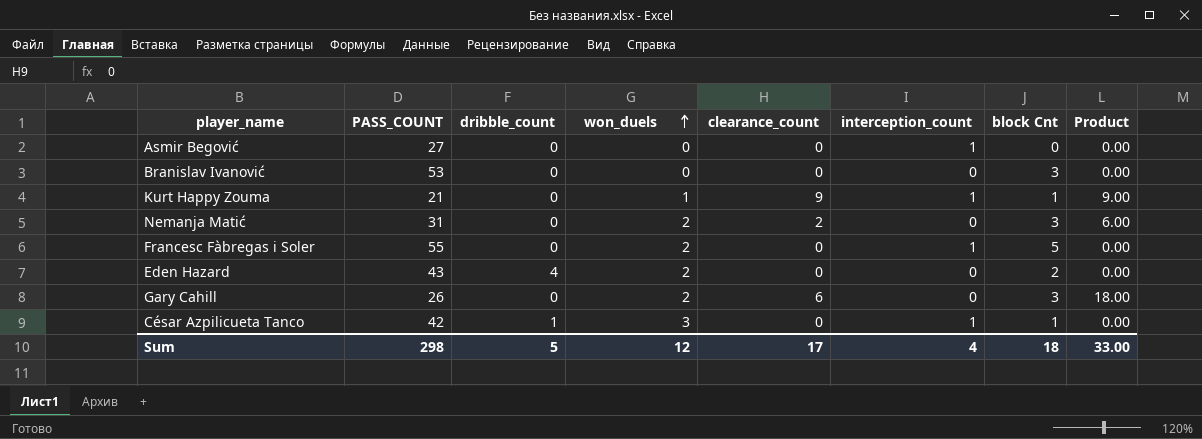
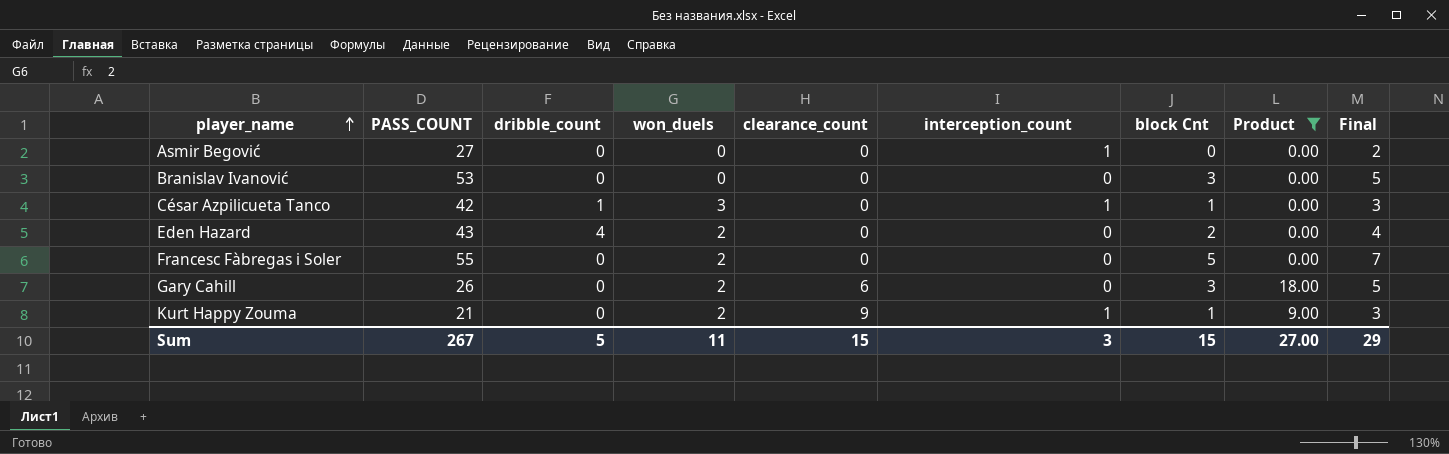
filter: none -> Product != 6.00
row order: won_duels ascending -> player_name ascending
column Final | formula: none -> [block Cnt] + 2
Francesc Fàbregas i Soler | interception_count: 1 -> 0
Kurt Happy Zouma | won_duels: 1 -> 2
Sum | PASS_COUNT: 298 -> 267
Sum | won_duels: 12 -> 11
Sum | clearance_count: 17 -> 15
Sum | interception_count: 4 -> 3
Sum | block Cnt: 18 -> 15
Sum | Product: 33.00 -> 27.00

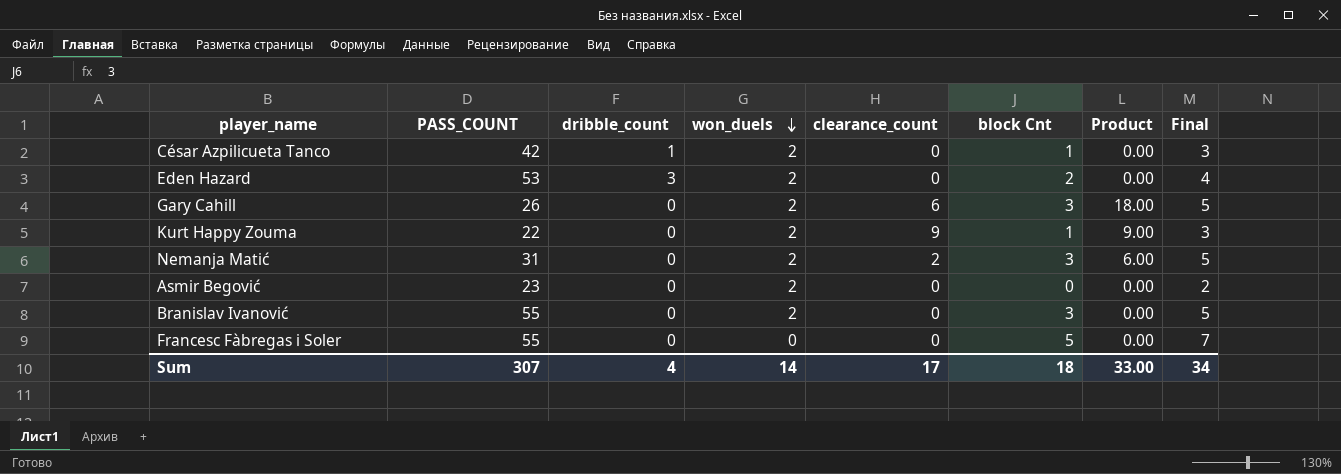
filter: Product != 6.00 -> none
row order: player_name ascending -> won_duels descending
column interception_count | position: 6 -> none
César Azpilicueta Tanco | won_duels: 3 -> 2
Eden Hazard | PASS_COUNT: 43 -> 53
Eden Hazard | dribble_count: 4 -> 3
Kurt Happy Zouma | PASS_COUNT: 21 -> 22
Asmir Begović | PASS_COUNT: 27 -> 23
Asmir Begović | won_duels: 0 -> 2
Branislav Ivanović | PASS_COUNT: 53 -> 55
Branislav Ivanović | won_duels: 0 -> 2
Francesc Fàbregas i Soler | won_duels: 2 -> 0
Sum | PASS_COUNT: 267 -> 307
Sum | dribble_count: 5 -> 4
Sum | won_duels: 11 -> 14
Sum | clearance_count: 15 -> 17
Sum | block Cnt: 15 -> 18
Sum | Product: 27.00 -> 33.00
Sum | Final: 29 -> 34

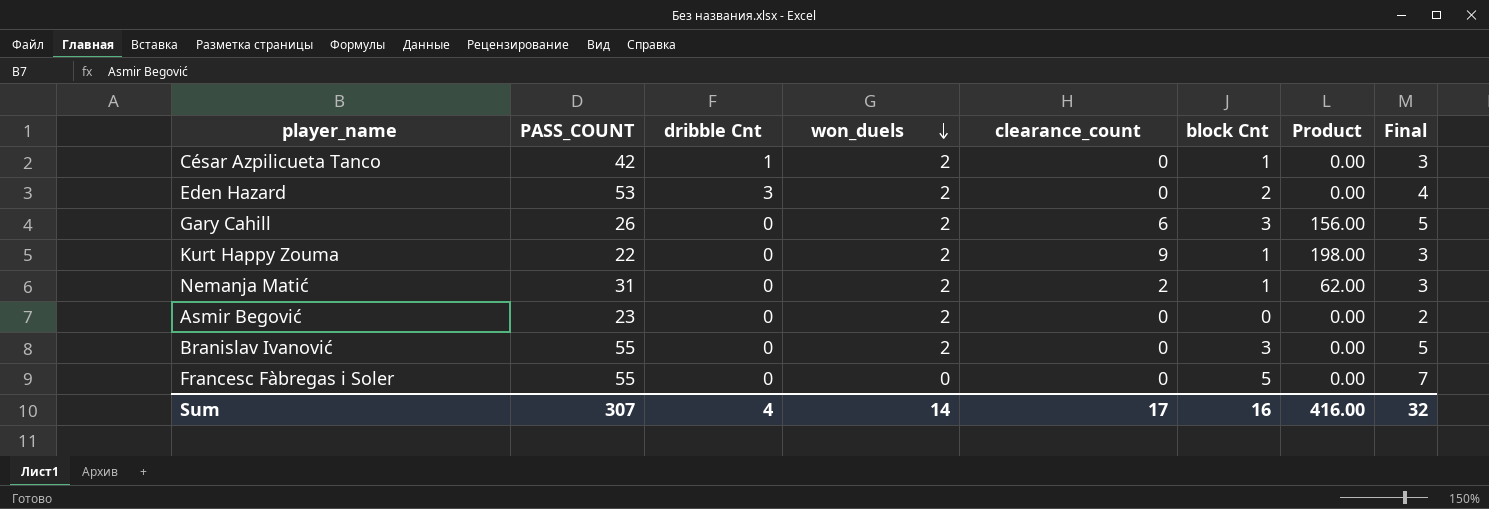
column name: dribble_count -> dribble Cnt
column Product | formula: [clearance_count] * [block Cnt] -> [PASS_COUNT] * [clearance_count]
Nemanja Matić | block Cnt: 3 -> 1
Nemanja Matić | Final: 5 -> 3
Sum | block Cnt: 18 -> 16
Sum | Product: 33.00 -> 416.00
Sum | Final: 34 -> 32

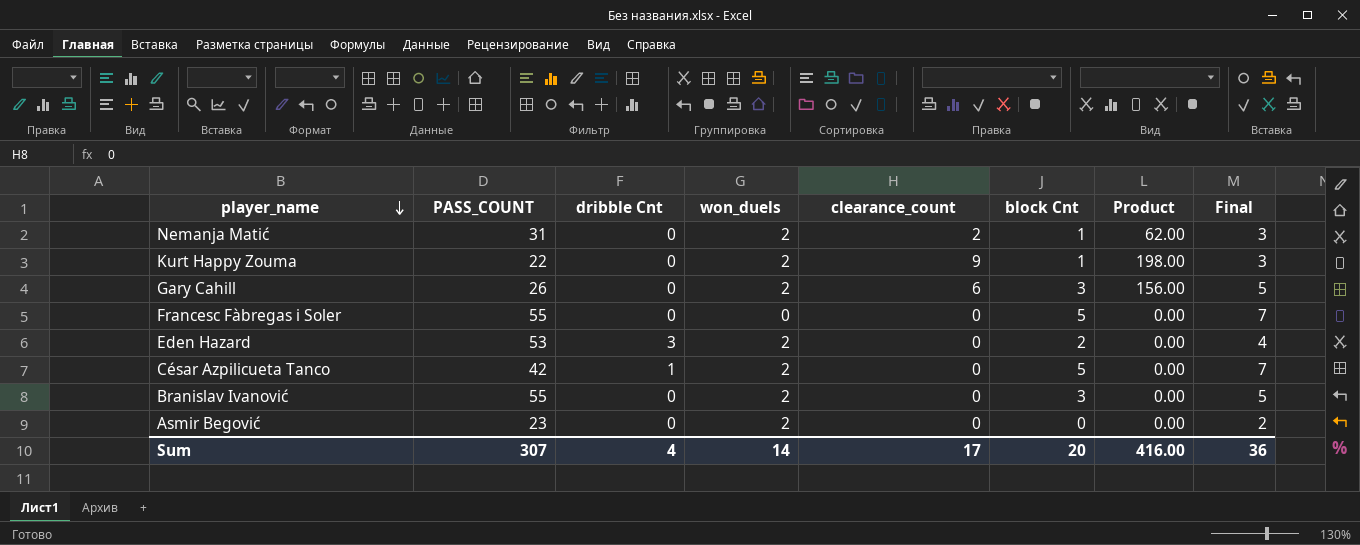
row order: won_duels descending -> player_name descending
César Azpilicueta Tanco | block Cnt: 1 -> 5
César Azpilicueta Tanco | Final: 3 -> 7
Sum | block Cnt: 16 -> 20
Sum | Final: 32 -> 36

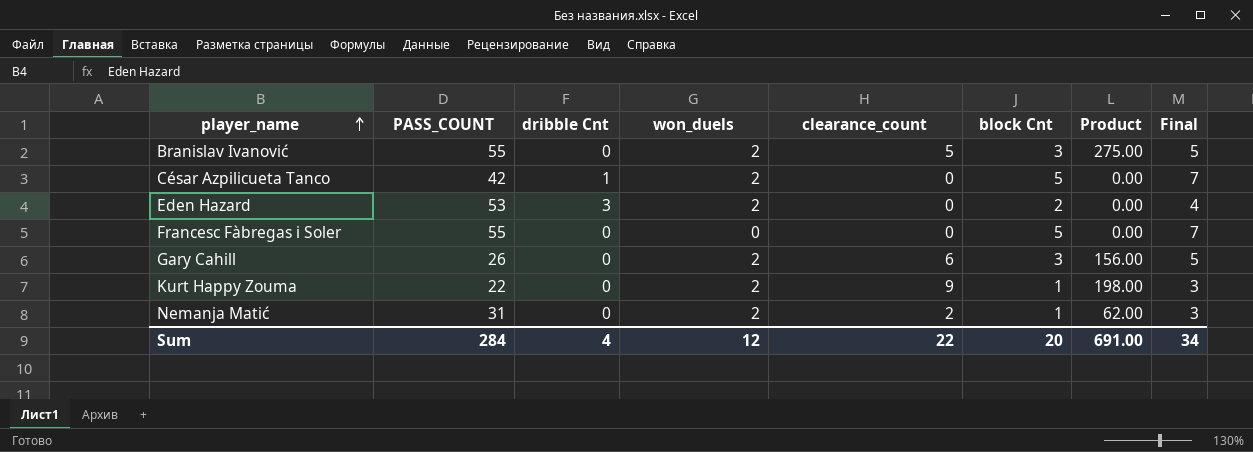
row order: player_name descending -> player_name ascending
row Asmir Begović: 23 | 0 | 2 | 0 | 0 | 0.00 | 2 -> none
Branislav Ivanović | clearance_count: 0 -> 5
Branislav Ivanović | Product: 0.00 -> 275.00
Sum | PASS_COUNT: 307 -> 284
Sum | won_duels: 14 -> 12
Sum | clearance_count: 17 -> 22
Sum | Product: 416.00 -> 691.00
Sum | Final: 36 -> 34

